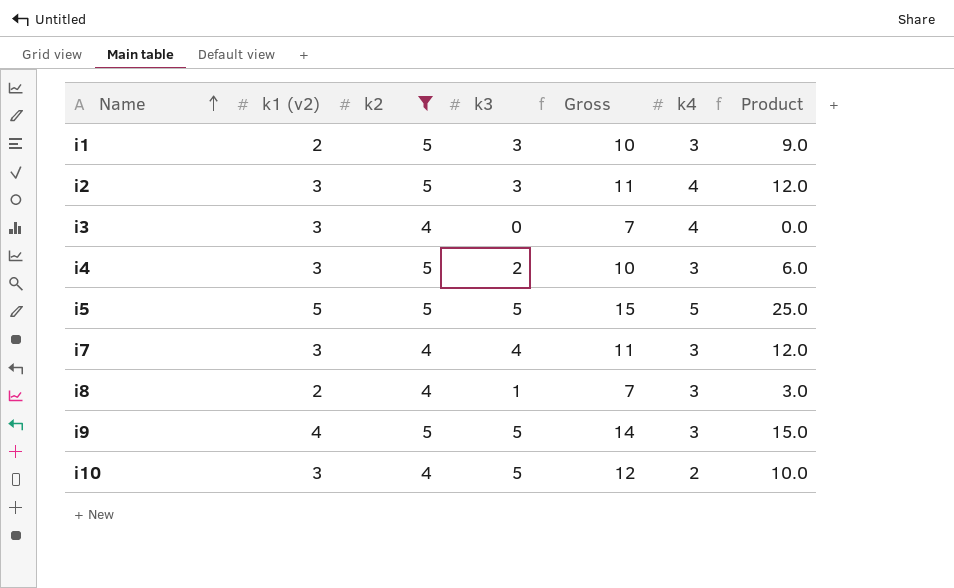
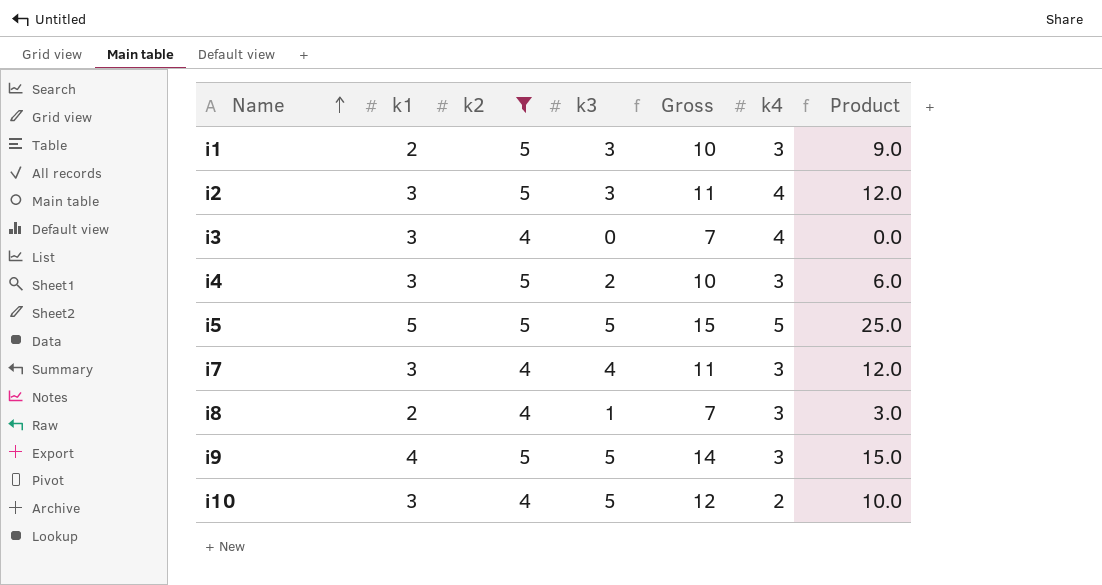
column name: k1 (v2) -> k1

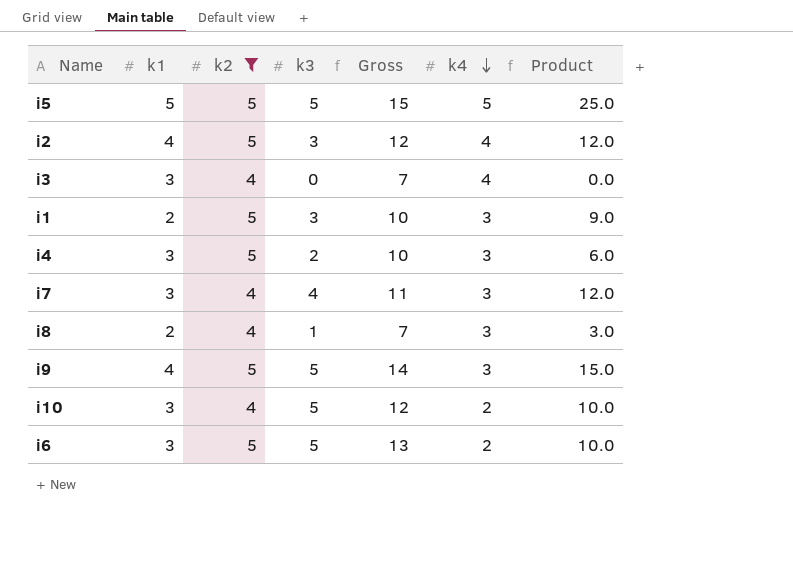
row order: Name ascending -> k4 descending
i2 | k1: 3 -> 4
i2 | Gross: 11 -> 12
row i6: none -> 3 | 5 | 5 | 13 | 2 | 10.0

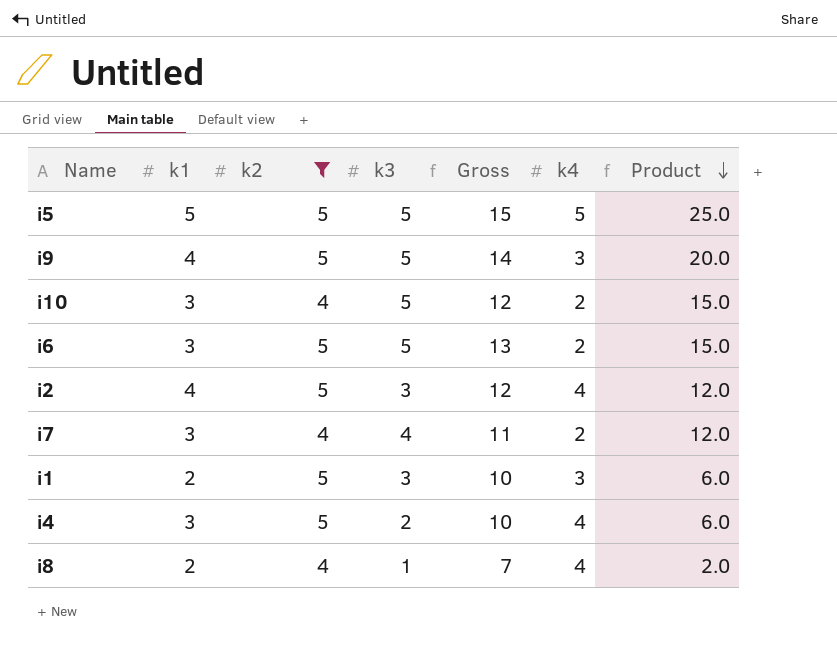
row order: k4 descending -> Product descending
column Product | formula: [k3] * [k4] -> [k1] * [k3]
row i3: 3 | 4 | 0 | 7 | 4 | 0.0 -> none
i7 | k4: 3 -> 2
i4 | k4: 3 -> 4
i8 | k4: 3 -> 4

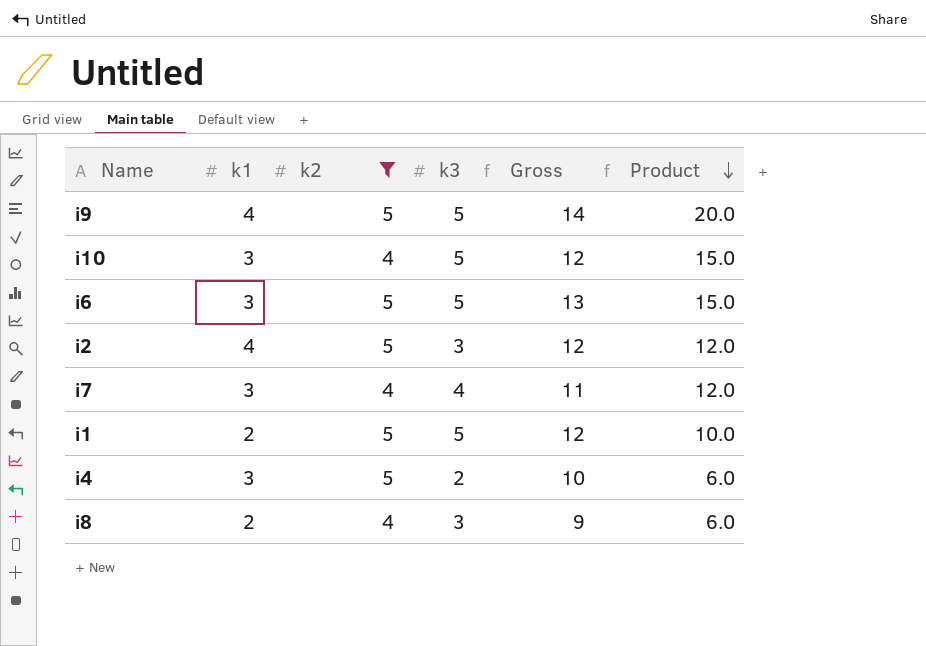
column k4 | position: 6 -> none
row i5: 5 | 5 | 5 | 15 | 5 | 25.0 -> none
i1 | k3: 3 -> 5
i1 | Gross: 10 -> 12
i1 | Product: 6.0 -> 10.0
i8 | k3: 1 -> 3
i8 | Gross: 7 -> 9
i8 | Product: 2.0 -> 6.0

